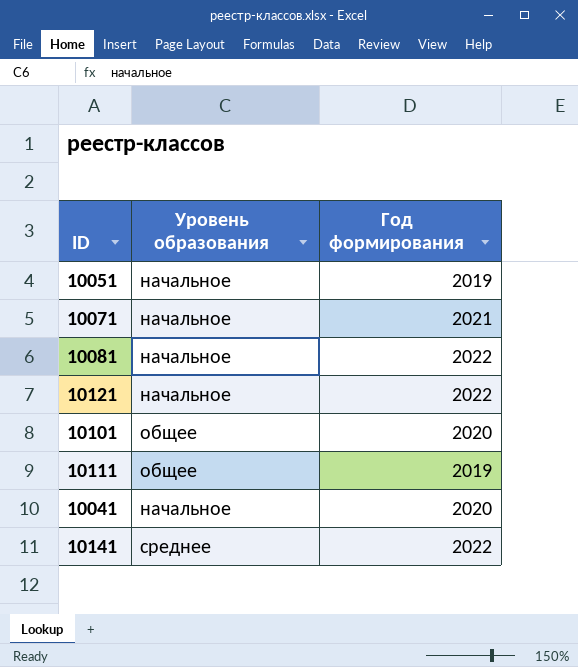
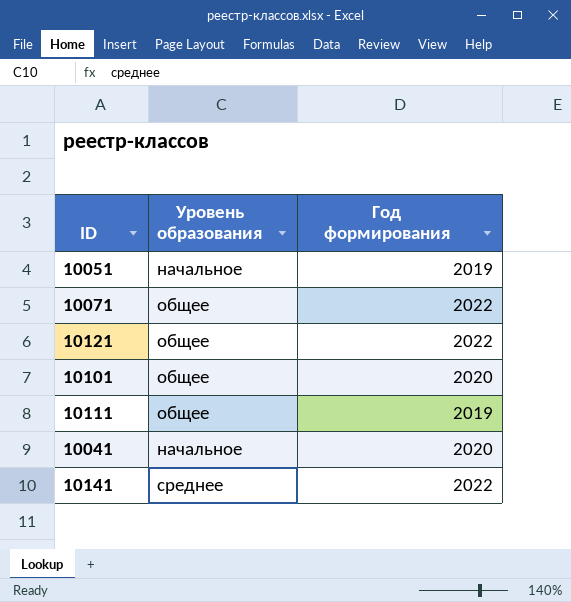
row 10081: начальное | 2022 -> none
10071 | Уровень образования: начальное -> общее
10071 | Год формирования: 2021 -> 2022
10121 | Уровень образования: начальное -> общее

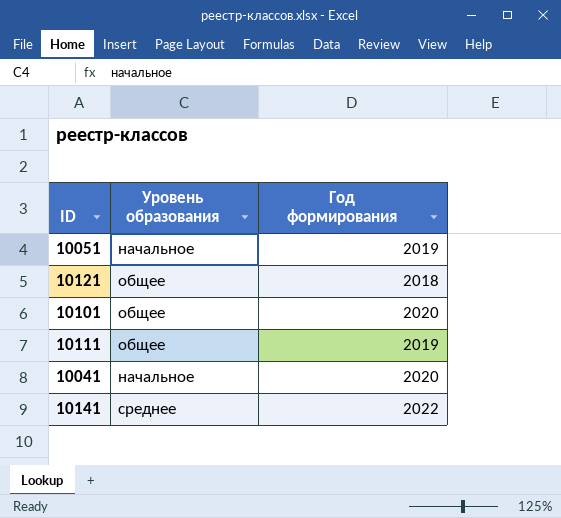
row 10071: общее | 2022 -> none
10121 | Год формирования: 2022 -> 2018

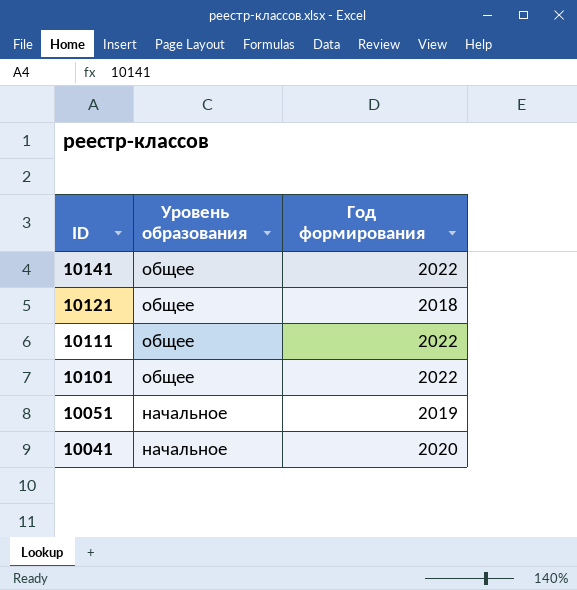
row order: none -> ID descending
10141 | Уровень образования: среднее -> общее
10111 | Год формирования: 2019 -> 2022
10101 | Год формирования: 2020 -> 2022

